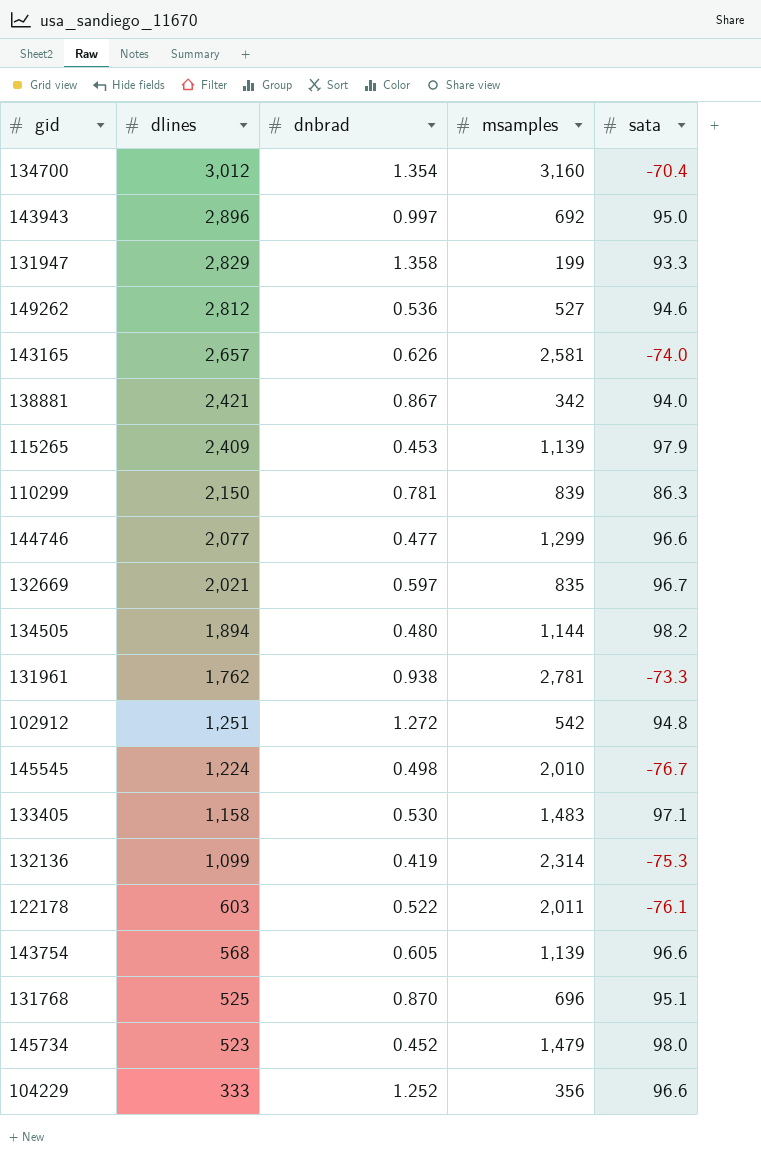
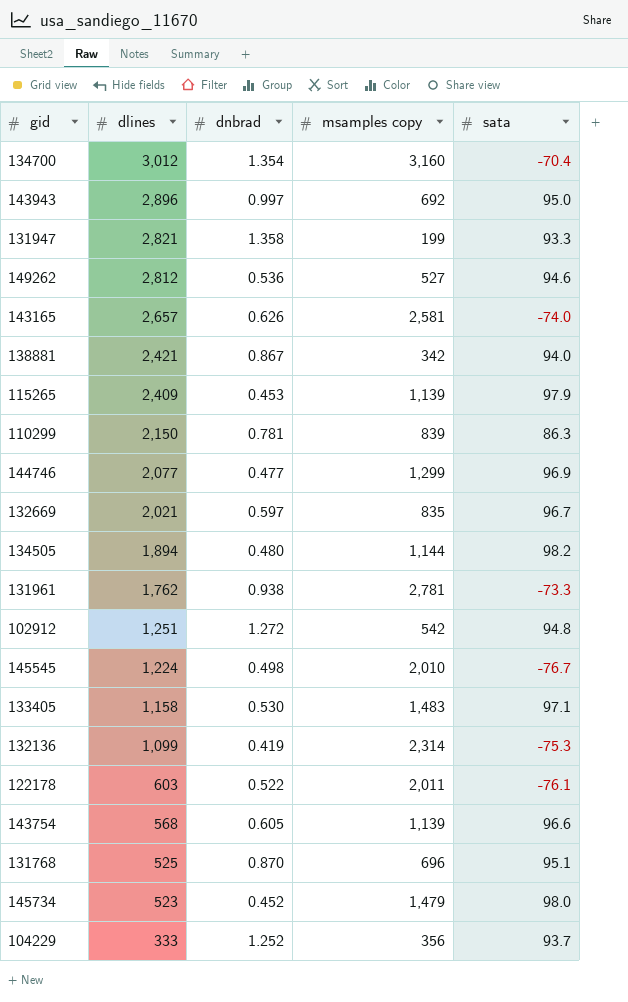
column name: msamples -> msamples copy
131947 | dlines: 2,829 -> 2,821
144746 | sata: 96.6 -> 96.9
104229 | sata: 96.6 -> 93.7

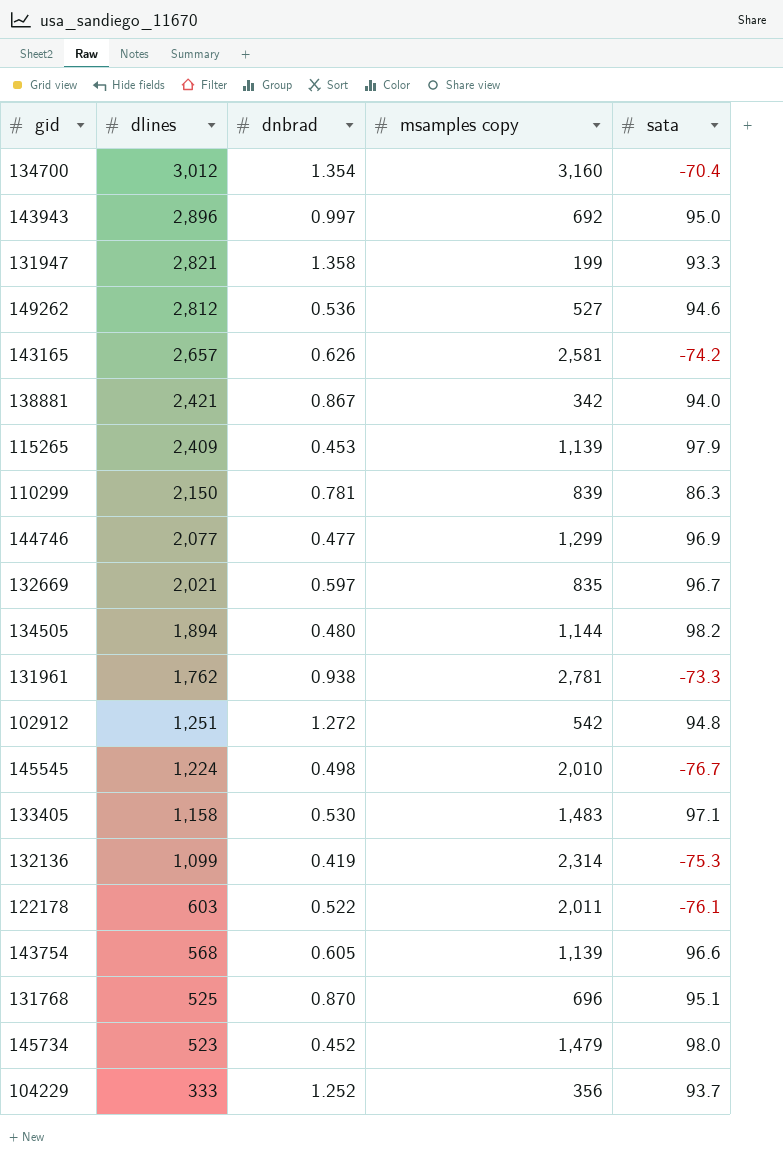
143165 | sata: -74.0 -> -74.2

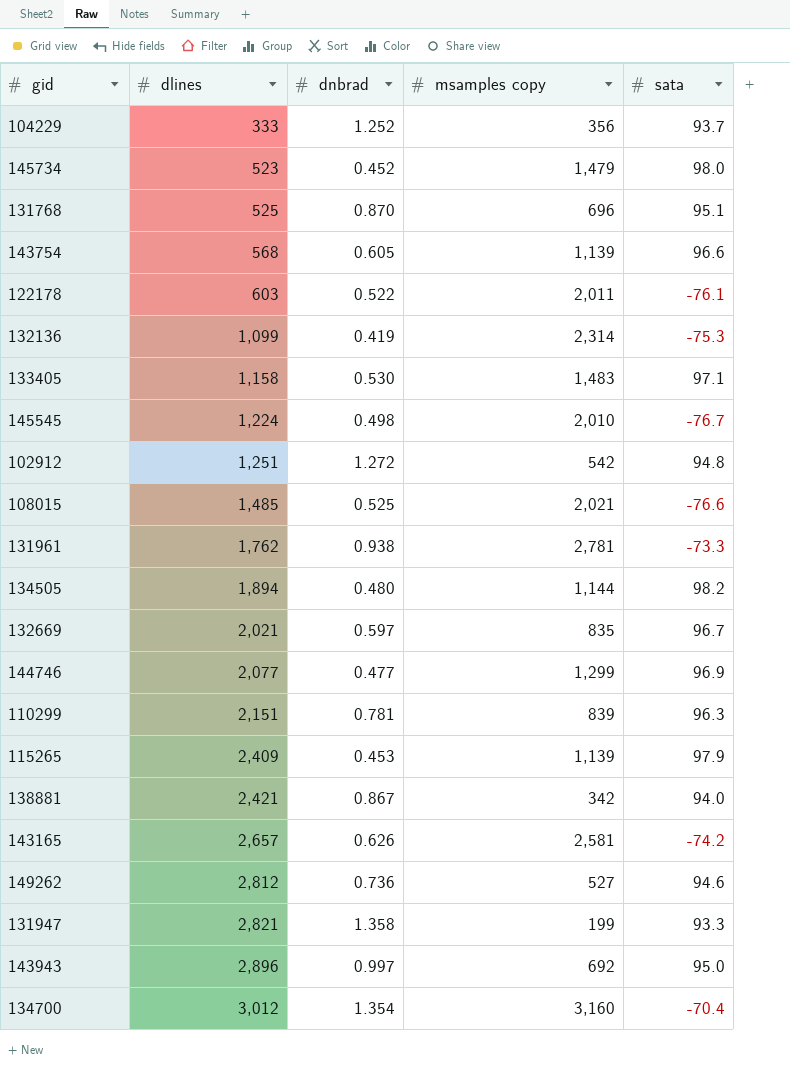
row order: dlines descending -> dlines ascending
row 108015: none -> 1,485 | 0.525 | 2,021 | -76.6
110299 | dlines: 2,150 -> 2,151
110299 | sata: 86.3 -> 96.3
149262 | dnbrad: 0.536 -> 0.736

